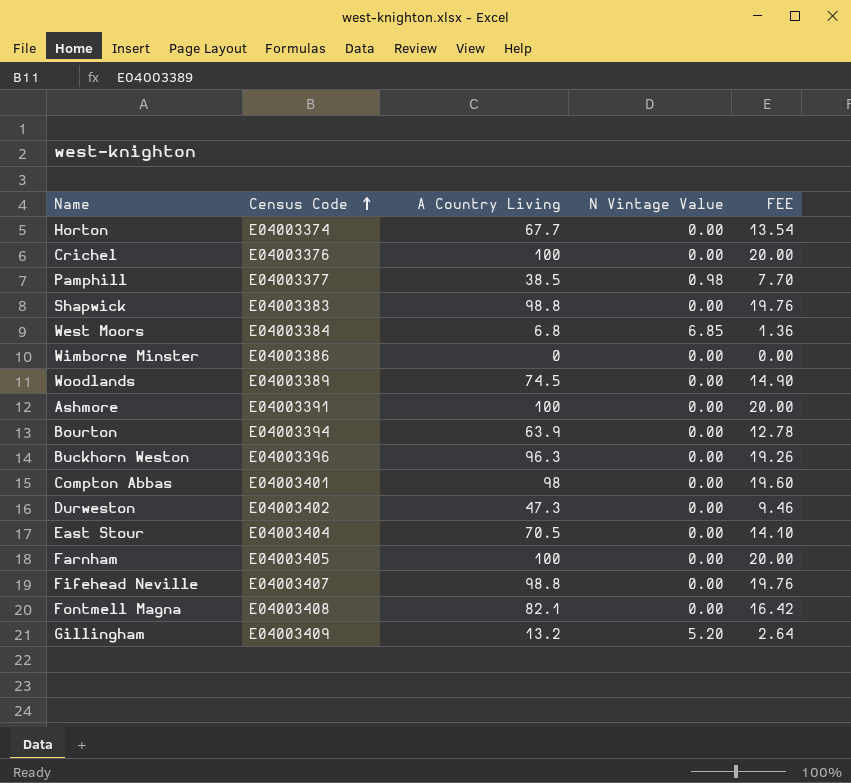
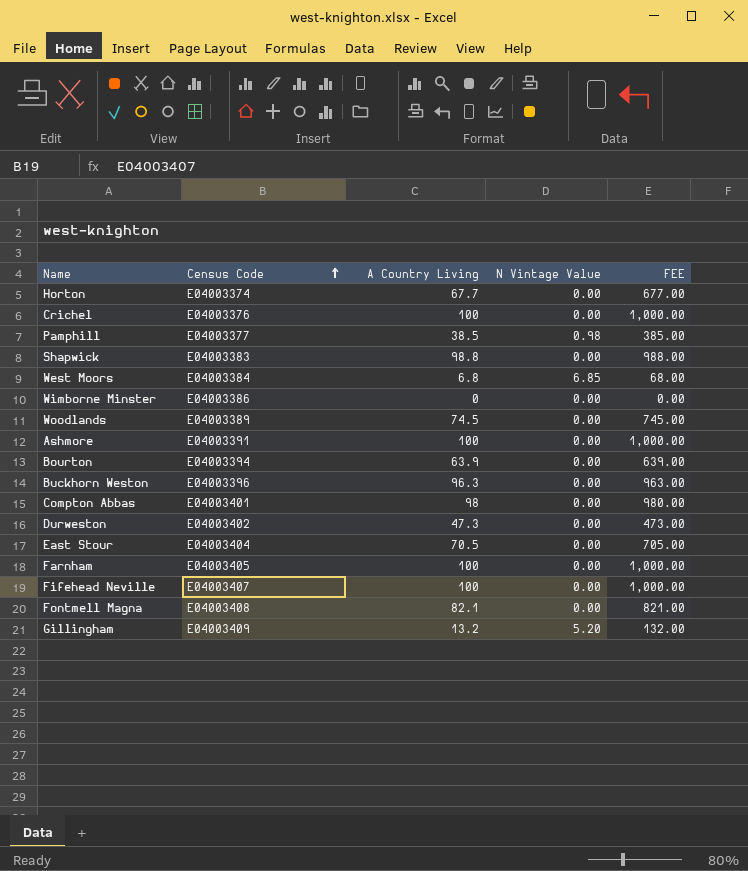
column FEE | formula: [A Country Living] * 0.2 -> [A Country Living] * 10
Fifehead Neville | A Country Living: 98.8 -> 100

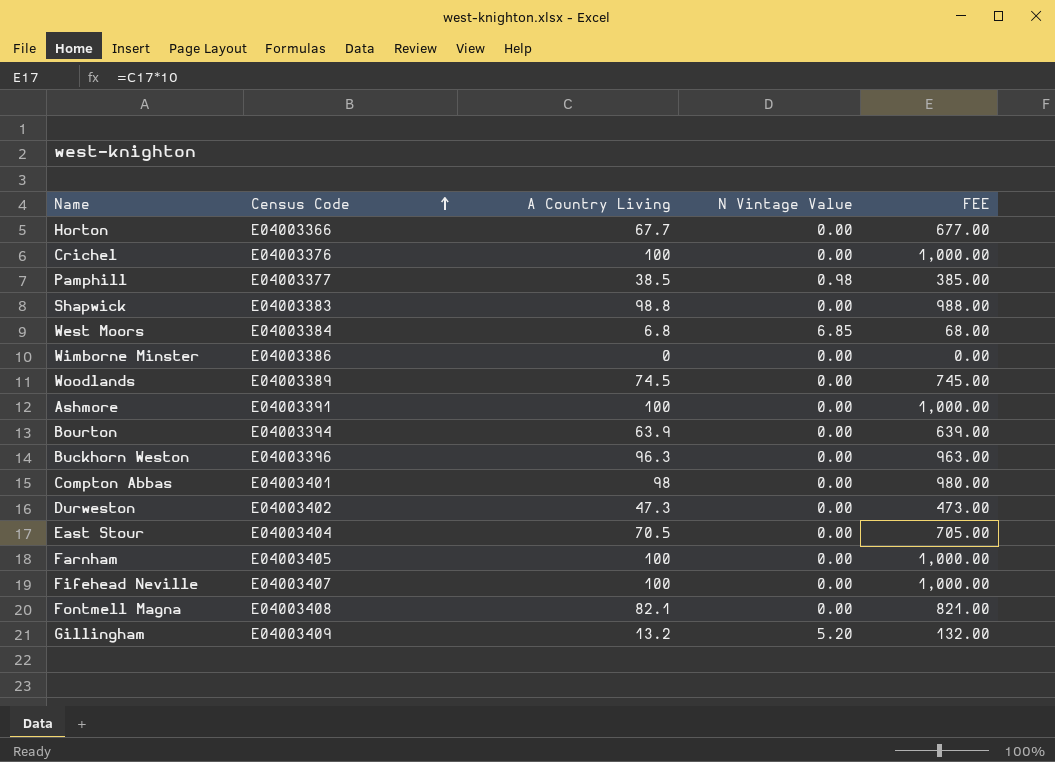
Horton | Census Code: E04003374 -> E04003366

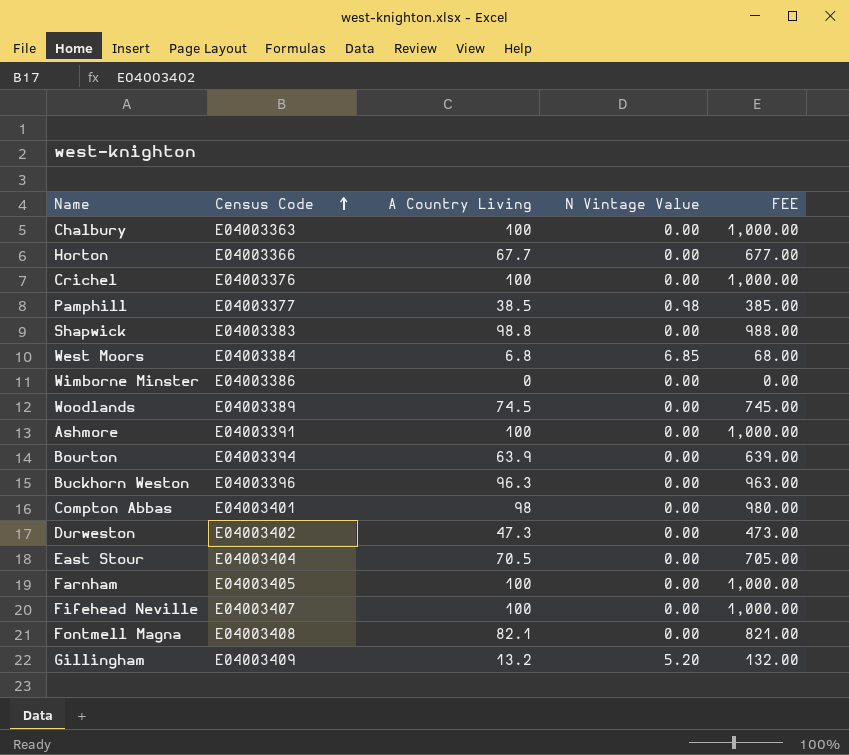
row Chalbury: none -> E04003363 | 100 | 0.00 | 1,000.00

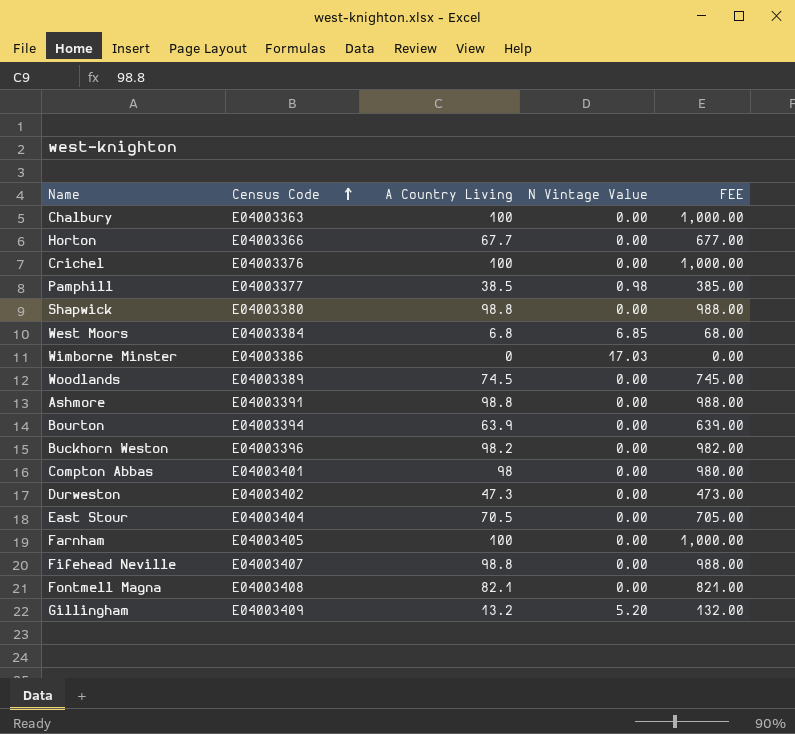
Shapwick | Census Code: E04003383 -> E04003380
Wimborne Minster | N Vintage Value: 0.00 -> 17.03
Ashmore | A Country Living: 100 -> 98.8
Ashmore | FEE: 1,000.00 -> 988.00
Buckhorn Weston | A Country Living: 96.3 -> 98.2
Buckhorn Weston | FEE: 963.00 -> 982.00
Fifehead Neville | A Country Living: 100 -> 98.8
Fifehead Neville | FEE: 1,000.00 -> 988.00

